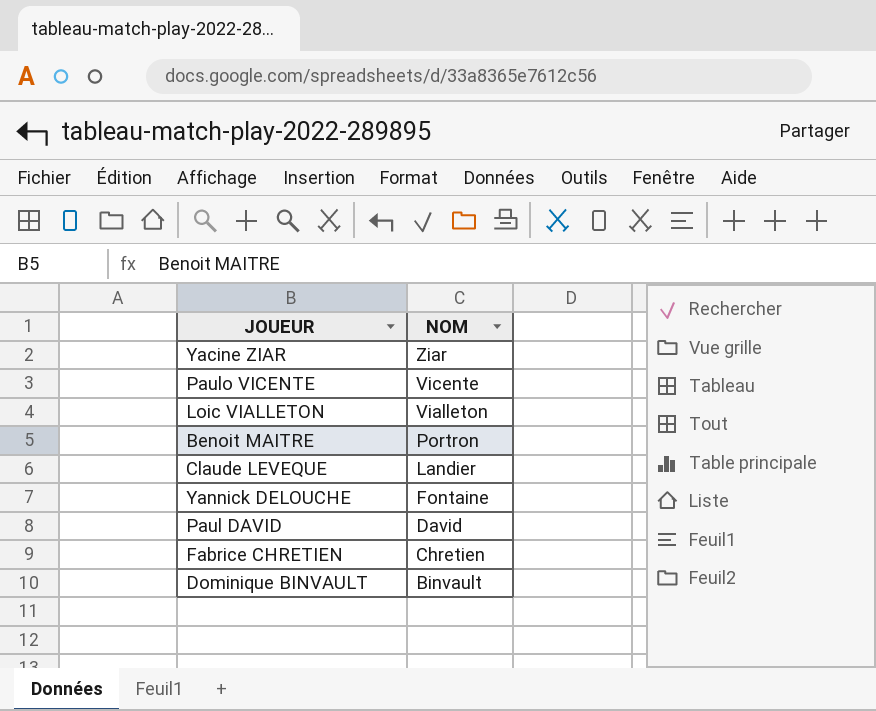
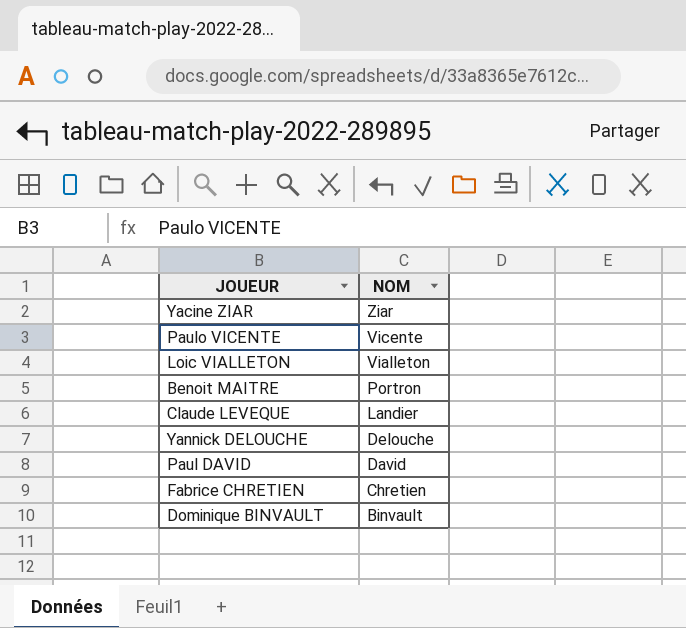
Yannick DELOUCHE | NOM: Fontaine -> Delouche

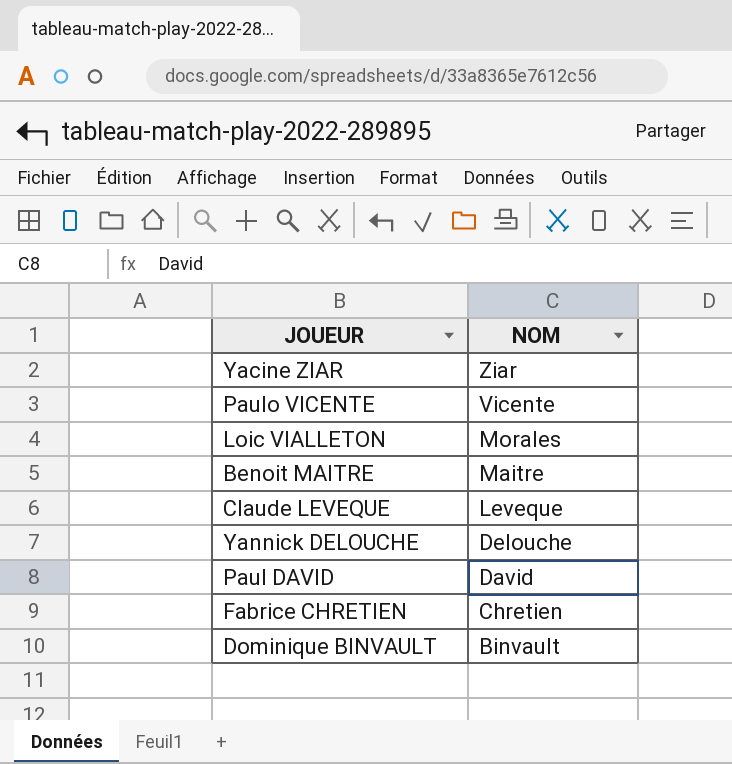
Loic VIALLETON | NOM: Vialleton -> Morales
Benoit MAITRE | NOM: Portron -> Maitre
Claude LEVEQUE | NOM: Landier -> Leveque

